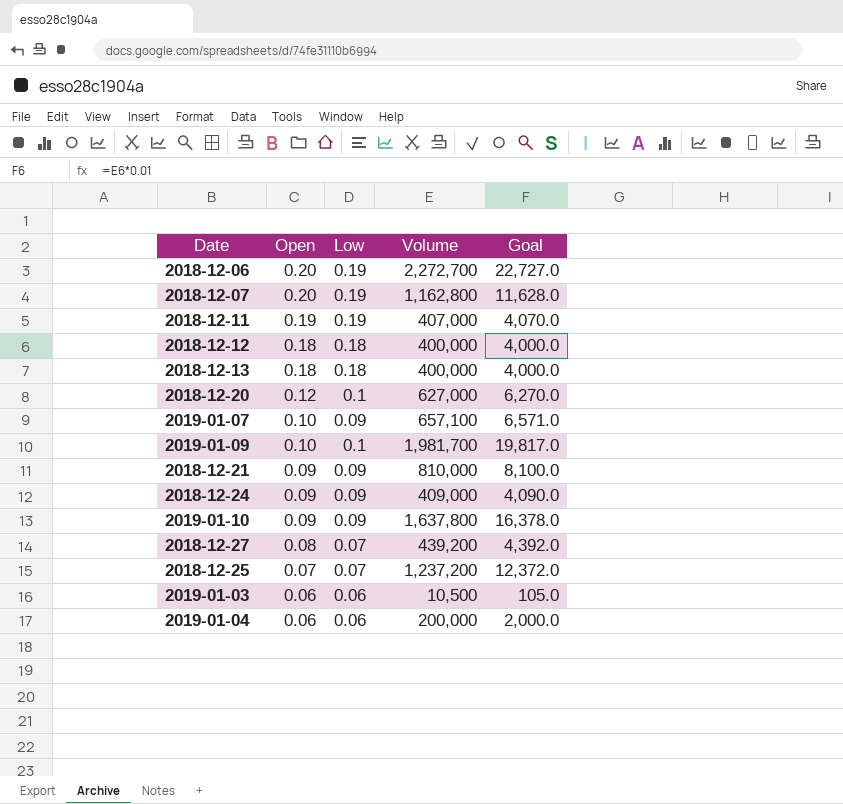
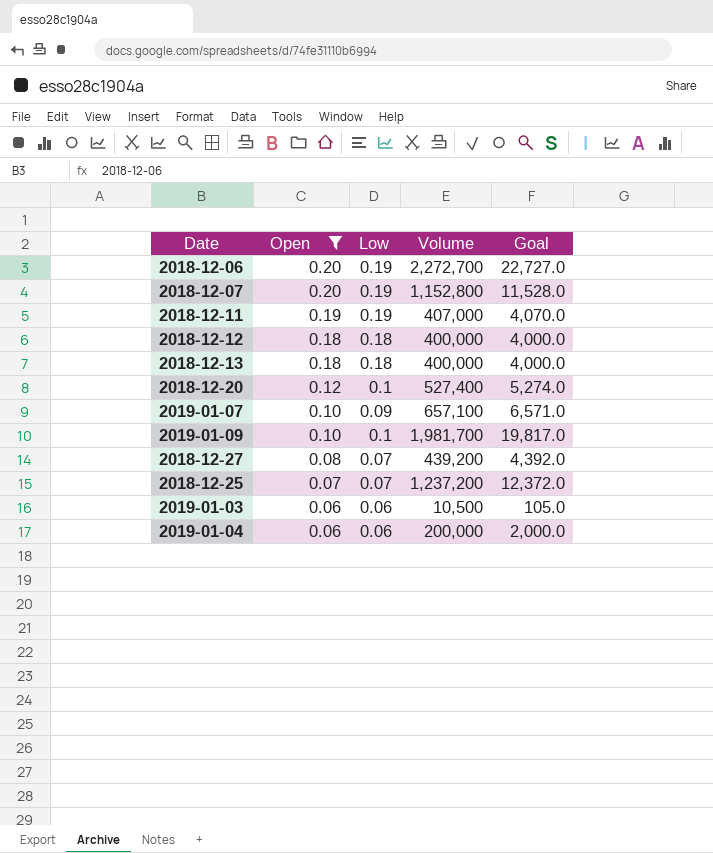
filter: none -> Open != 0.09
2018-12-07 | Volume: 1,162,800 -> 1,152,800
2018-12-07 | Goal: 11,628.0 -> 11,528.0
2018-12-20 | Volume: 627,000 -> 527,400
2018-12-20 | Goal: 6,270.0 -> 5,274.0

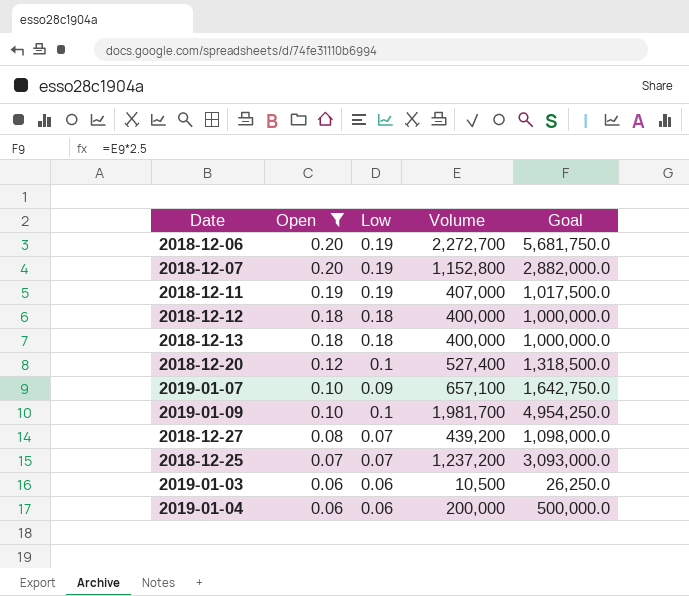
column Goal | formula: [Volume] * 0.01 -> [Volume] * 2.5

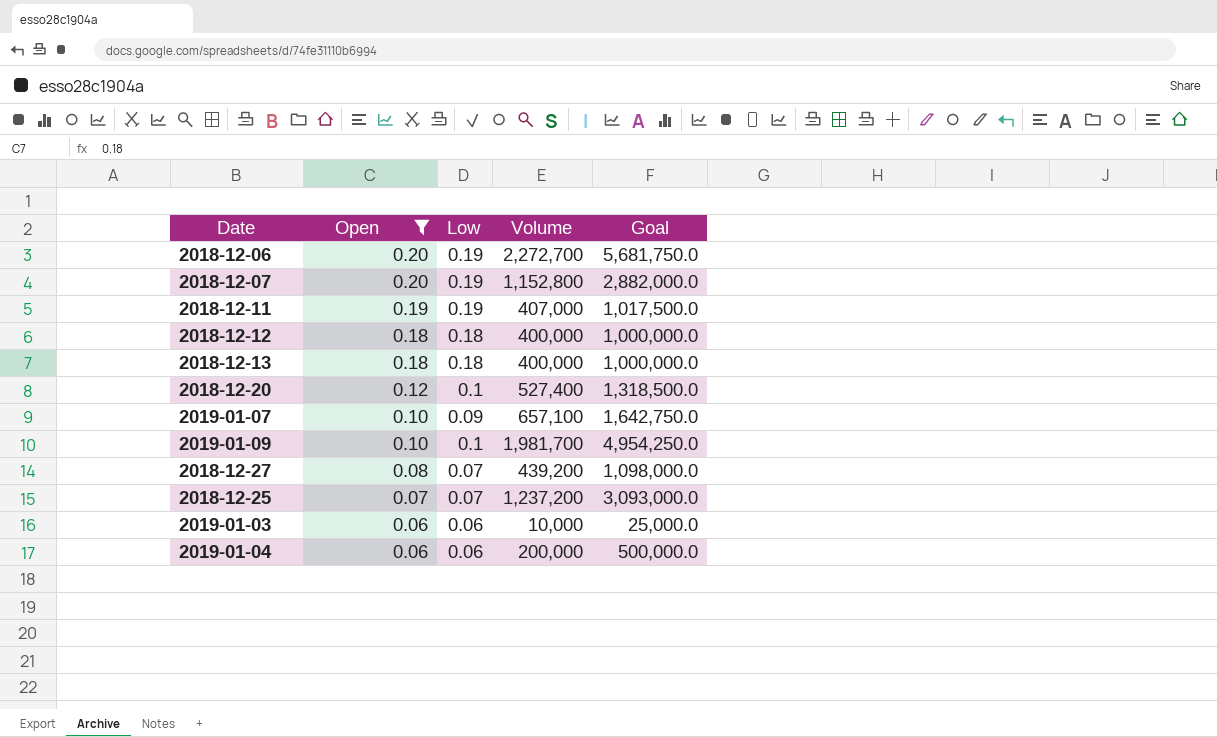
2019-01-03 | Volume: 10,500 -> 10,000
2019-01-03 | Goal: 26,250.0 -> 25,000.0

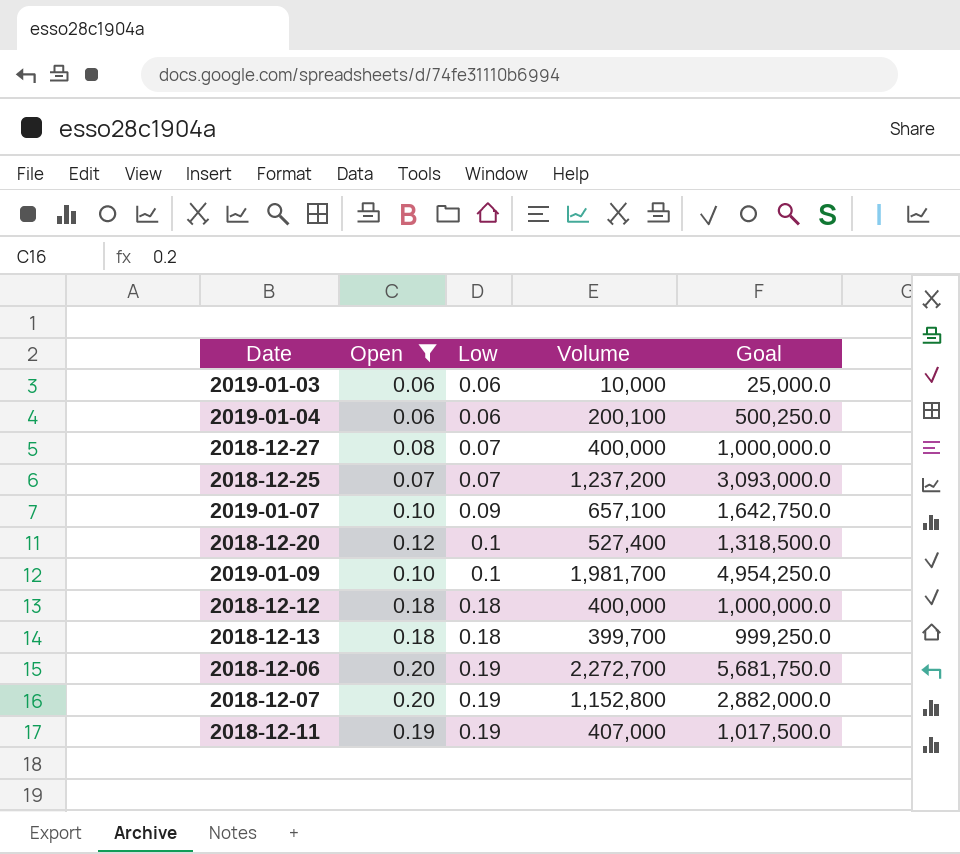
row order: Open descending -> Low ascending
2019-01-04 | Volume: 200,000 -> 200,100
2019-01-04 | Goal: 500,000.0 -> 500,250.0
2018-12-27 | Volume: 439,200 -> 400,000
2018-12-27 | Goal: 1,098,000.0 -> 1,000,000.0
2018-12-13 | Volume: 400,000 -> 399,700
2018-12-13 | Goal: 1,000,000.0 -> 999,250.0

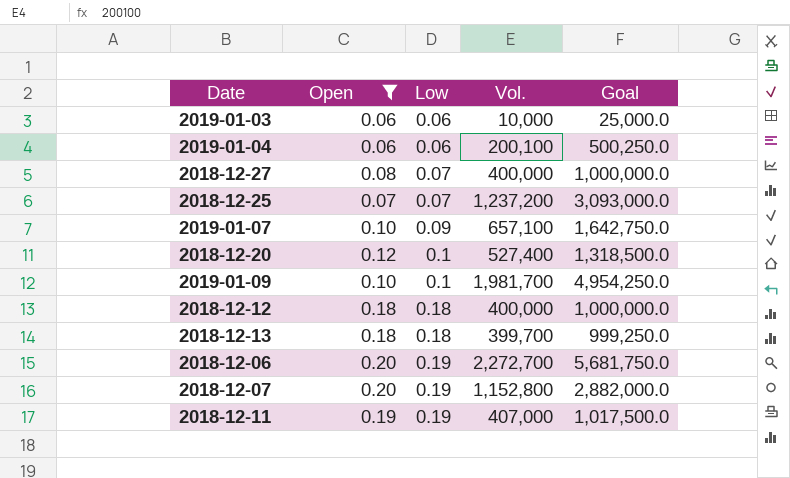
column name: Volume -> Vol.

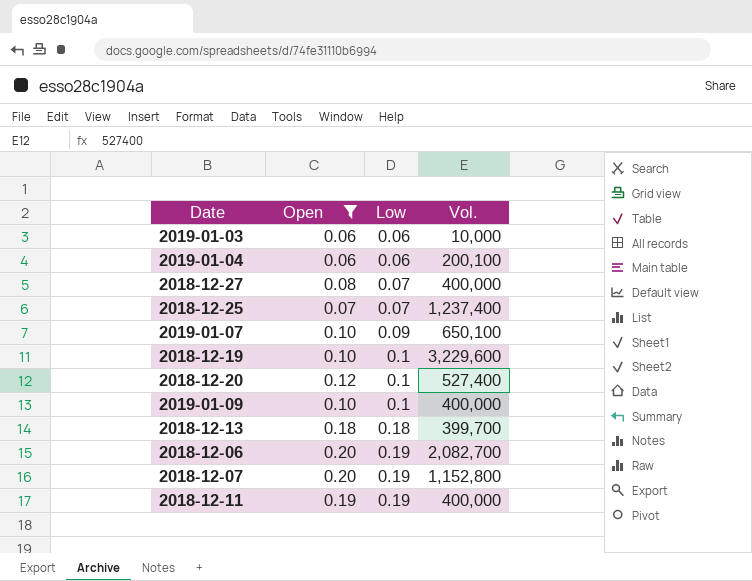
column Goal | formula: [Vol.] * 2.5 -> none
row 2018-12-12: 0.18 | 0.18 | 400,000 | 1,000,000.0 -> none
2018-12-25 | Vol.: 1,237,200 -> 1,237,400
2019-01-07 | Vol.: 657,100 -> 650,100
row 2018-12-19: none -> 0.10 | 0.1 | 3,229,600
2019-01-09 | Vol.: 1,981,700 -> 400,000
2018-12-06 | Vol.: 2,272,700 -> 2,082,700
2018-12-11 | Vol.: 407,000 -> 400,000

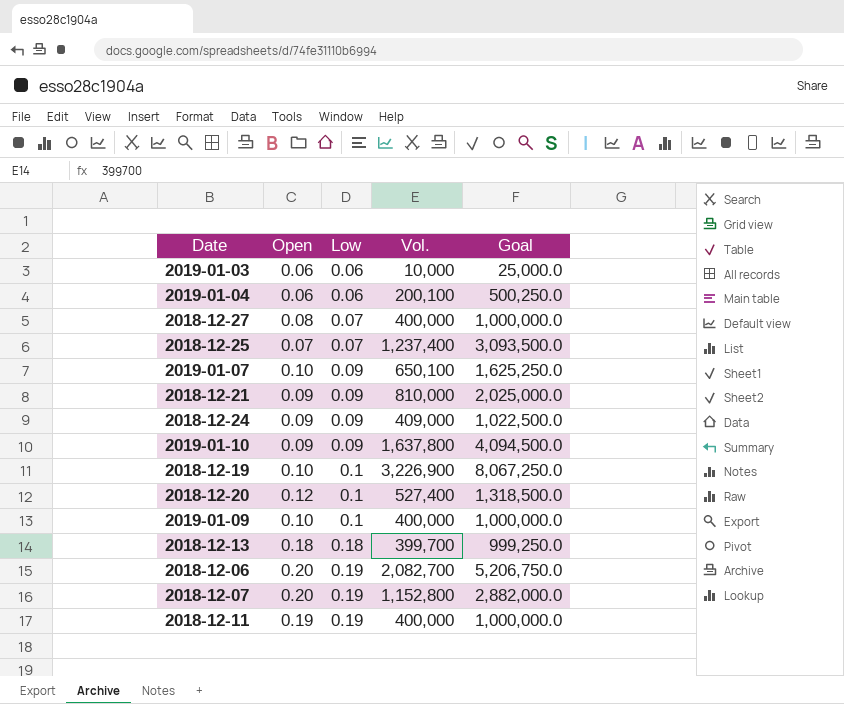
filter: Open != 0.09 -> none
column Goal | formula: none -> [Vol.] * 2.5
2018-12-19 | Vol.: 3,229,600 -> 3,226,900

